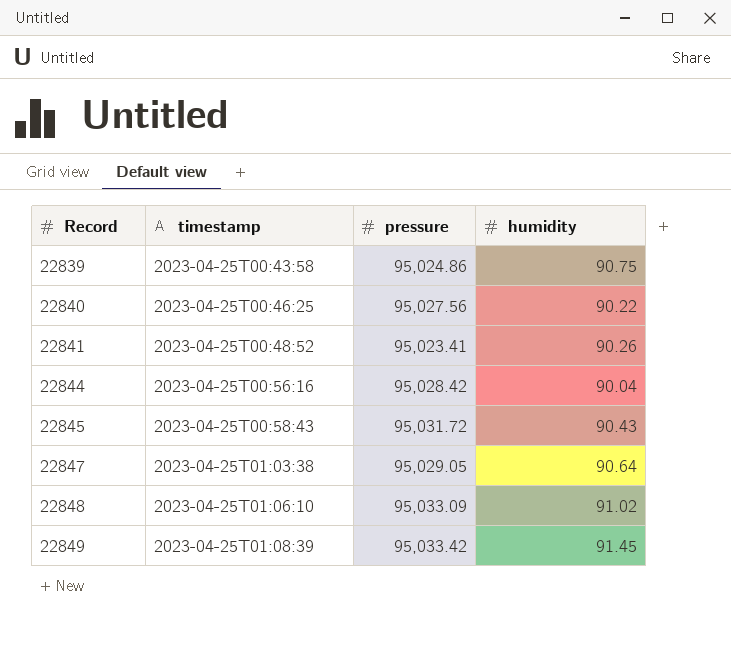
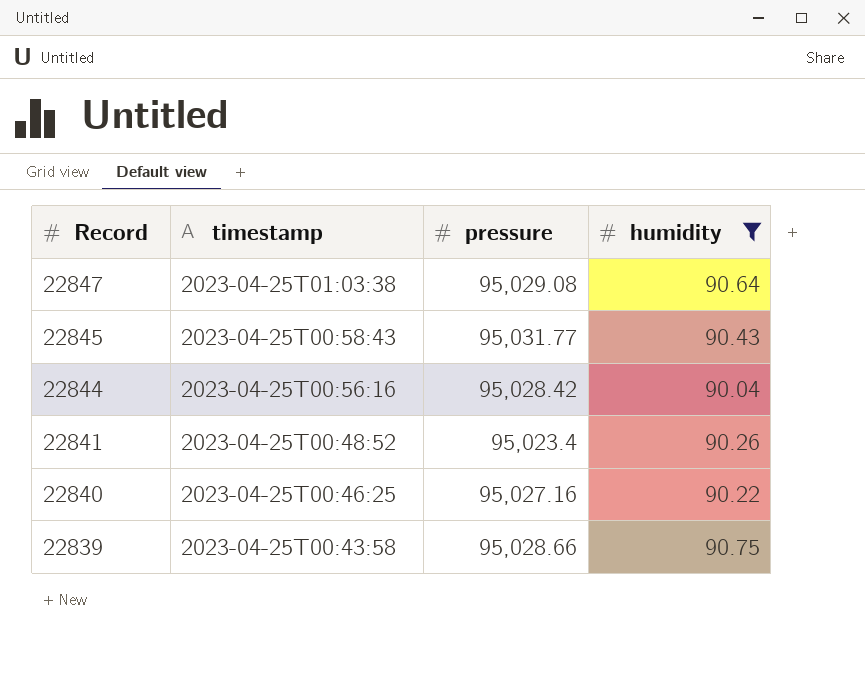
filter: none -> humidity <= 90.75
row order: Record ascending -> Record descending
22847 | pressure: 95,029.05 -> 95,029.08
22845 | pressure: 95,031.72 -> 95,031.77
22841 | pressure: 95,023.41 -> 95,023.4
22840 | pressure: 95,027.56 -> 95,027.16
22839 | pressure: 95,024.86 -> 95,028.66

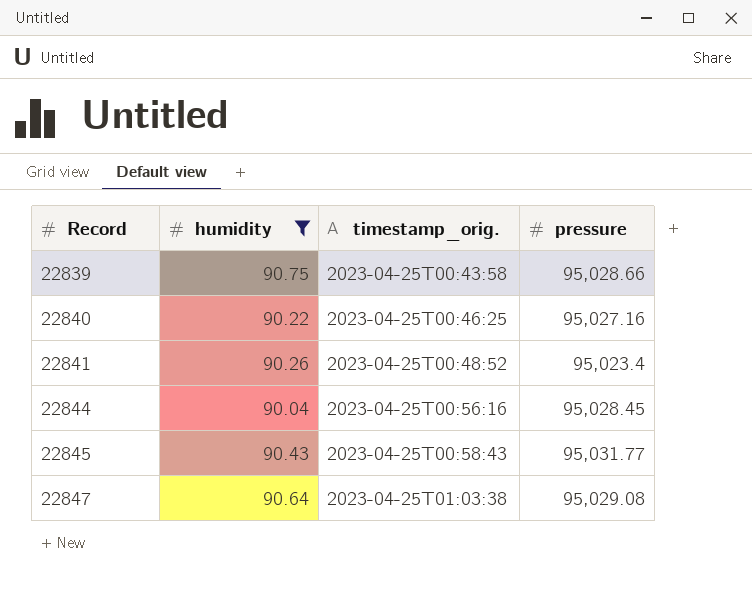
row order: Record descending -> Record ascending
column humidity | position: 4 -> 2
column name: timestamp -> timestamp_orig.
22844 | pressure: 95,028.42 -> 95,028.45

